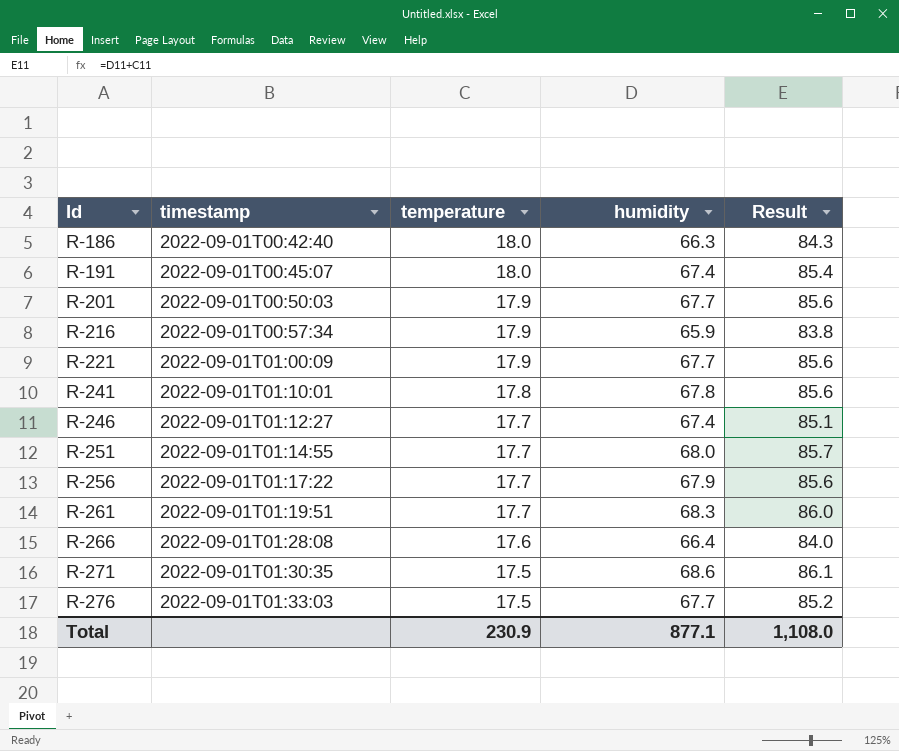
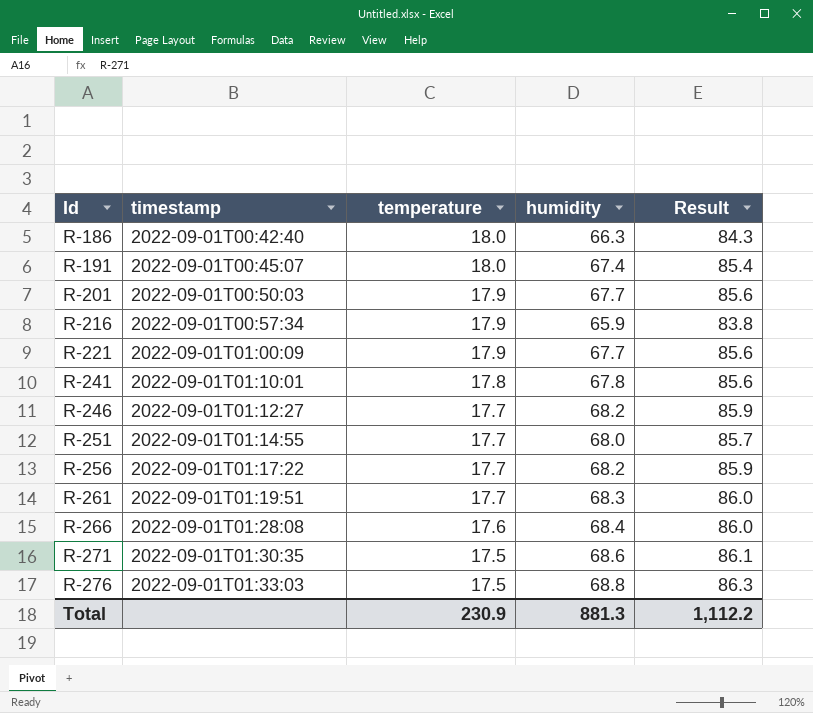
R-246 | humidity: 67.4 -> 68.2
R-246 | Result: 85.1 -> 85.9
R-256 | humidity: 67.9 -> 68.2
R-256 | Result: 85.6 -> 85.9
R-266 | humidity: 66.4 -> 68.4
R-266 | Result: 84.0 -> 86.0
R-276 | humidity: 67.7 -> 68.8
R-276 | Result: 85.2 -> 86.3
Total | humidity: 877.1 -> 881.3
Total | Result: 1,108.0 -> 1,112.2

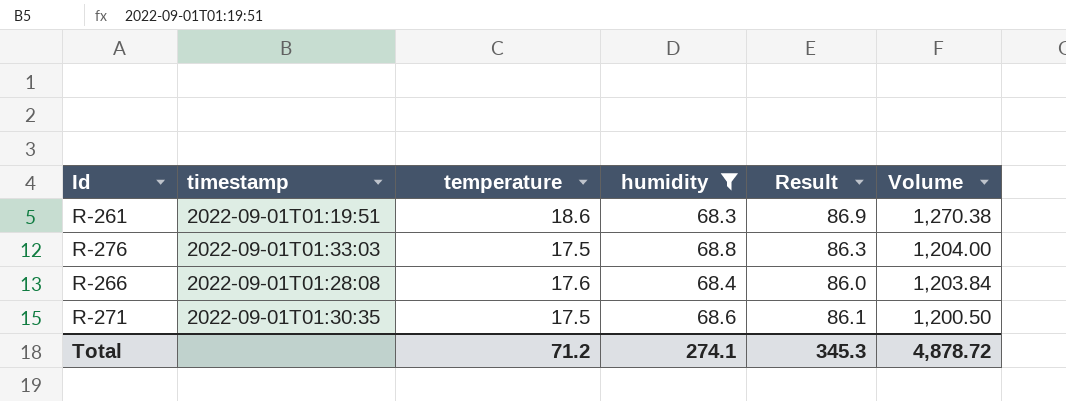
filter: none -> humidity >= 68.3
row order: Id ascending -> Volume descending
column Volume | formula: none -> [temperature] * [humidity]
R-261 | temperature: 17.7 -> 18.6
R-261 | Result: 86.0 -> 86.9
Total | temperature: 230.9 -> 71.2
Total | humidity: 881.3 -> 274.1
Total | Result: 1,112.2 -> 345.3

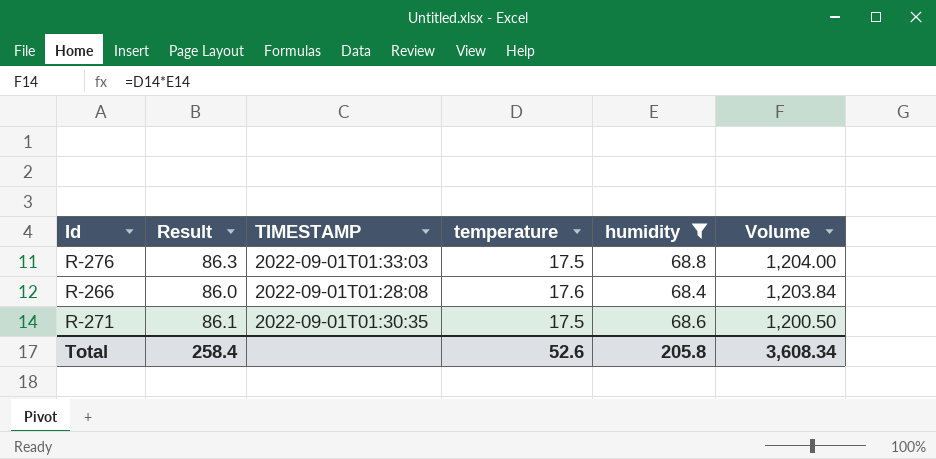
column Result | position: 5 -> 2
column name: timestamp -> TIMESTAMP
row R-261: 2022-09-01T01:19:51 | 18.6 | 68.3 | 86.9 | 1,270.38 -> none
Total | Result: 345.3 -> 258.4
Total | temperature: 71.2 -> 52.6
Total | humidity: 274.1 -> 205.8
Total | Volume: 4,878.72 -> 3,608.34

